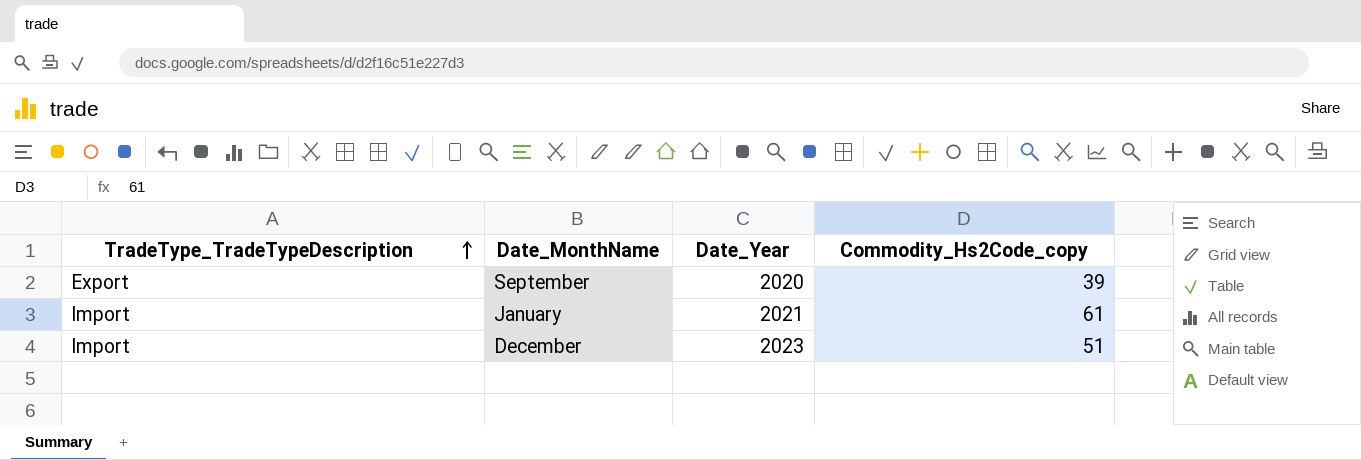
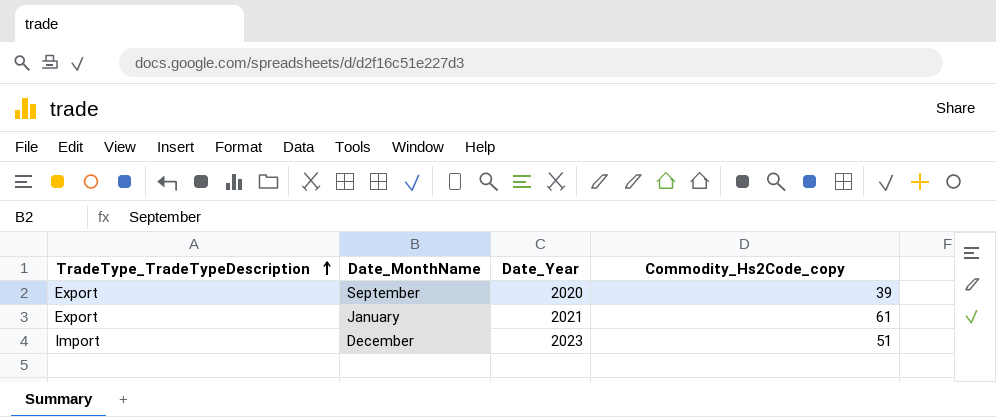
January | TradeType_TradeTypeDescription: Import -> Export

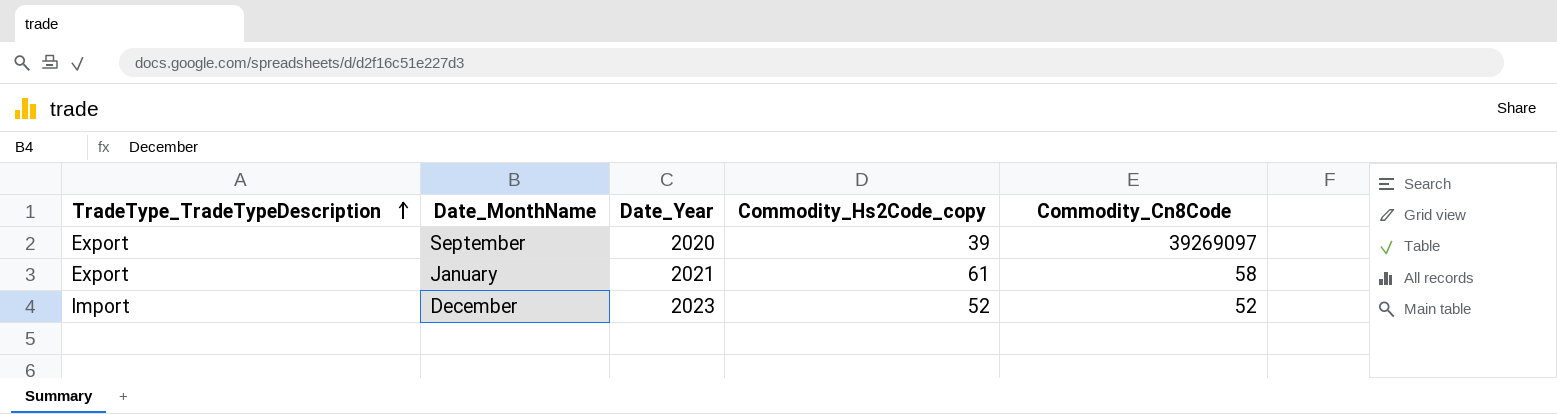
column Commodity_Cn8Code | position: none -> 5
December | Commodity_Hs2Code_copy: 51 -> 52

